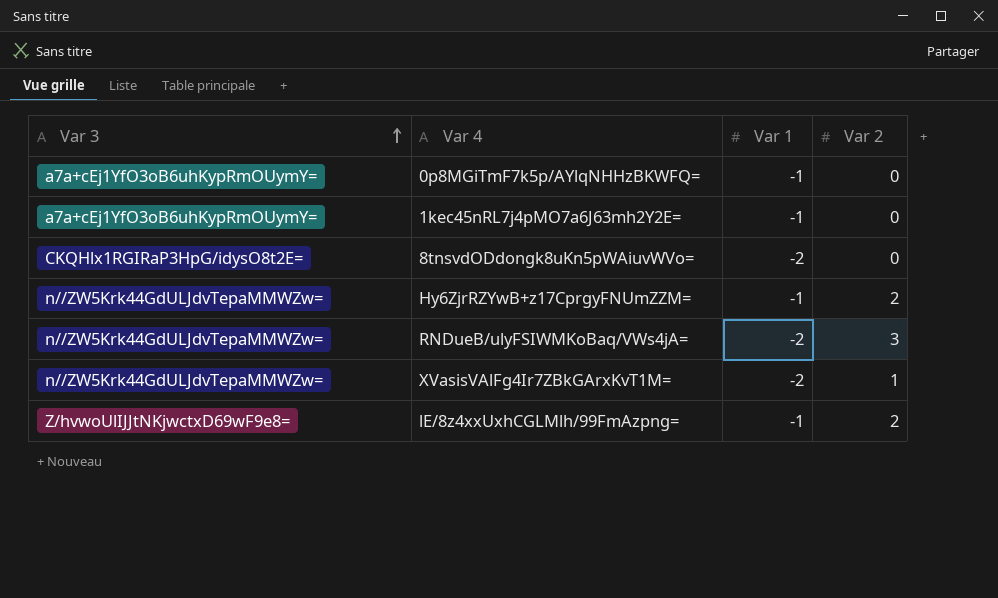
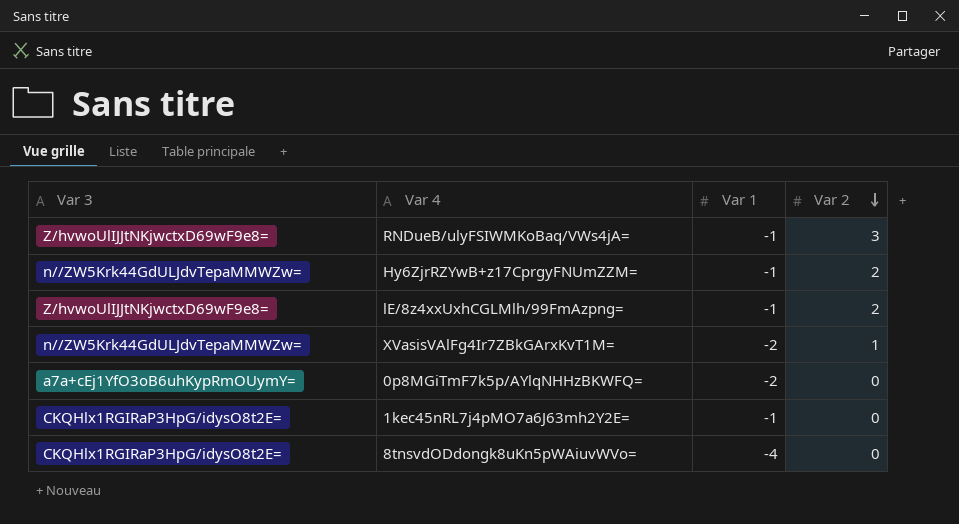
row order: Var 3 ascending -> Var 2 descending
RNDueB/ulyFSIWMKoBaq/VWs4jA= | Var 3: n//ZW5Krk44GdULJdvTepaMMWZw= -> Z/hvwoUlIJJtNKjwctxD69wF9e8=
RNDueB/ulyFSIWMKoBaq/VWs4jA= | Var 1: -2 -> -1
0p8MGiTmF7k5p/AYlqNHHzBKWFQ= | Var 1: -1 -> -2
1kec45nRL7j4pMO7a6J63mh2Y2E= | Var 3: a7a+cEj1YfO3oB6uhKypRmOUymY= -> CKQHlx1RGIRaP3HpG/idysO8t2E=
8tnsvdODdongk8uKn5pWAiuvWVo= | Var 1: -2 -> -4

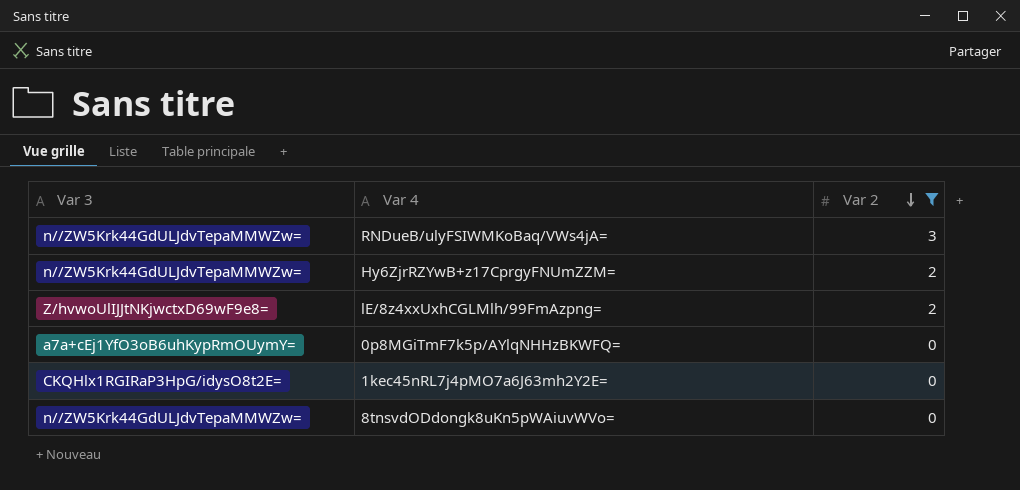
filter: none -> Var 2 != 1
column Var 1 | position: 3 -> none
RNDueB/ulyFSIWMKoBaq/VWs4jA= | Var 3: Z/hvwoUlIJJtNKjwctxD69wF9e8= -> n//ZW5Krk44GdULJdvTepaMMWZw=
8tnsvdODdongk8uKn5pWAiuvWVo= | Var 3: CKQHlx1RGIRaP3HpG/idysO8t2E= -> n//ZW5Krk44GdULJdvTepaMMWZw=

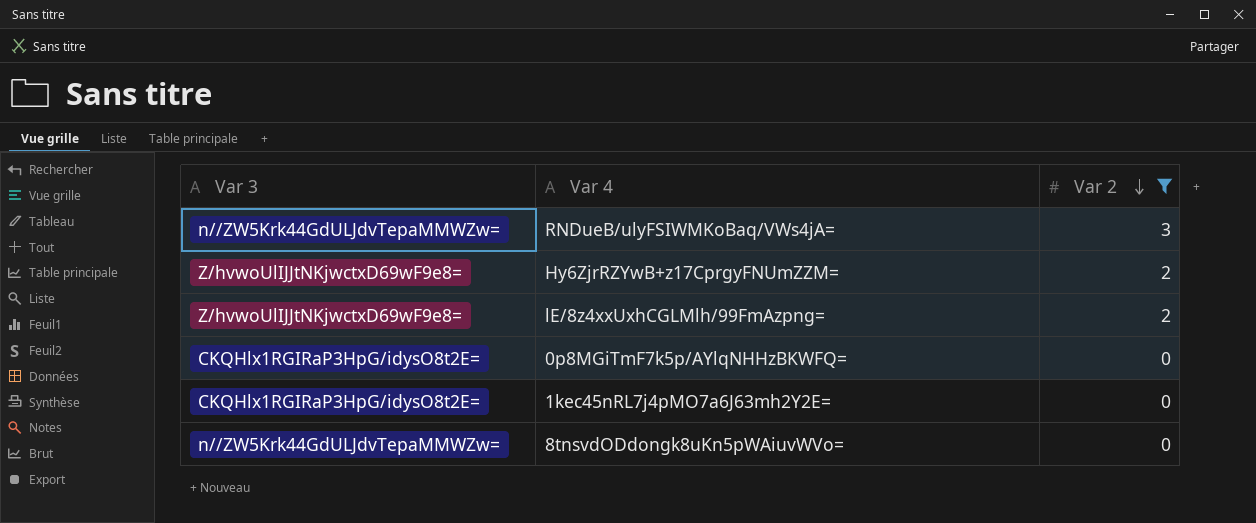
Hy6ZjrRZYwB+z17CprgyFNUmZZM= | Var 3: n//ZW5Krk44GdULJdvTepaMMWZw= -> Z/hvwoUlIJJtNKjwctxD69wF9e8=
0p8MGiTmF7k5p/AYlqNHHzBKWFQ= | Var 3: a7a+cEj1YfO3oB6uhKypRmOUymY= -> CKQHlx1RGIRaP3HpG/idysO8t2E=

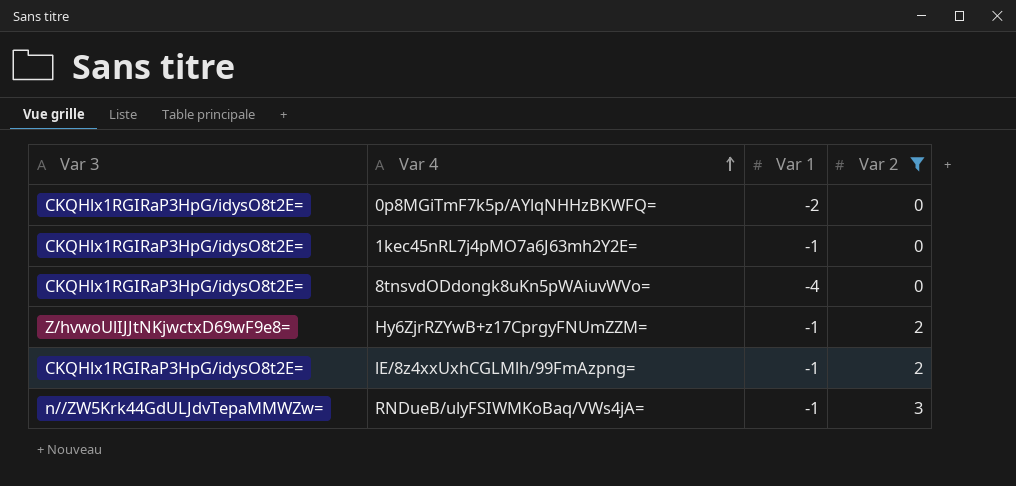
row order: Var 2 descending -> Var 4 ascending
column Var 1 | position: none -> 3
8tnsvdODdongk8uKn5pWAiuvWVo= | Var 3: n//ZW5Krk44GdULJdvTepaMMWZw= -> CKQHlx1RGIRaP3HpG/idysO8t2E=
lE/8z4xxUxhCGLMlh/99FmAzpng= | Var 3: Z/hvwoUlIJJtNKjwctxD69wF9e8= -> CKQHlx1RGIRaP3HpG/idysO8t2E=

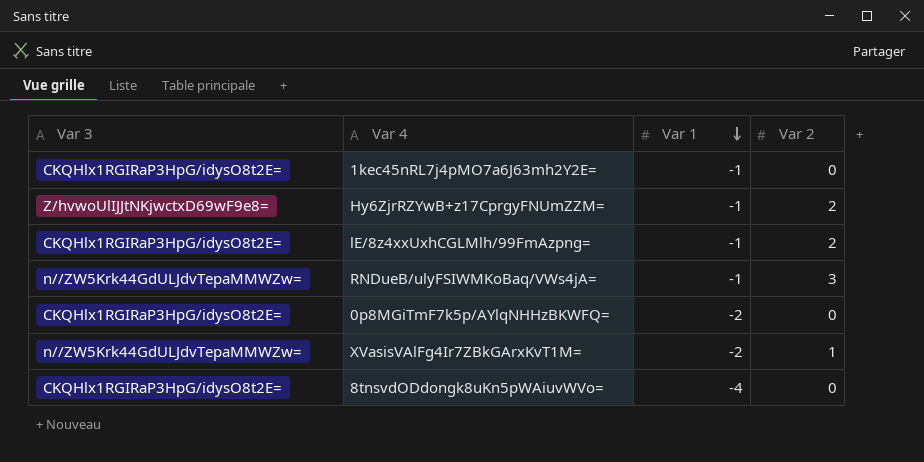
filter: Var 2 != 1 -> none
row order: Var 4 ascending -> Var 1 descending

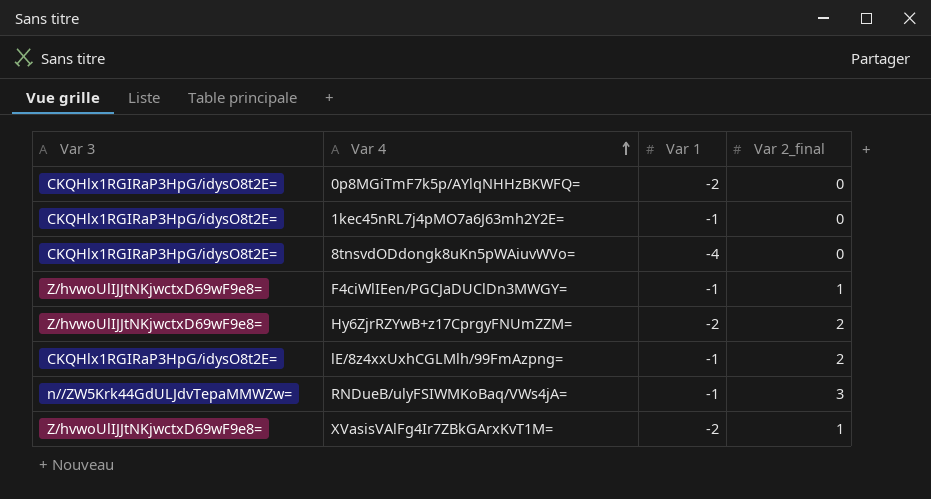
row order: Var 1 descending -> Var 4 ascending
column name: Var 2 -> Var 2_final
row F4ciWlIEen/PGCJaDUClDn3MWGY=: none -> Z/hvwoUlIJJtNKjwctxD69wF9e8= | -1 | 1
Hy6ZjrRZYwB+z17CprgyFNUmZZM= | Var 1: -1 -> -2
XVasisVAlFg4Ir7ZBkGArxKvT1M= | Var 3: n//ZW5Krk44GdULJdvTepaMMWZw= -> Z/hvwoUlIJJtNKjwctxD69wF9e8=

